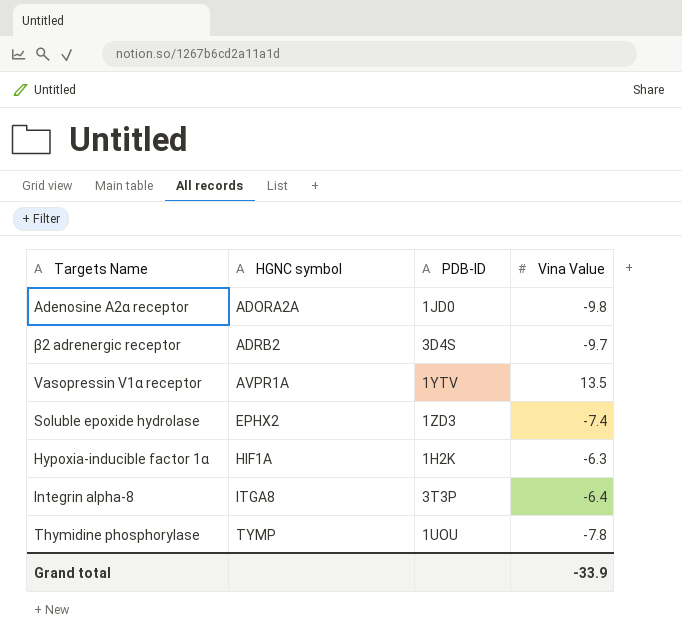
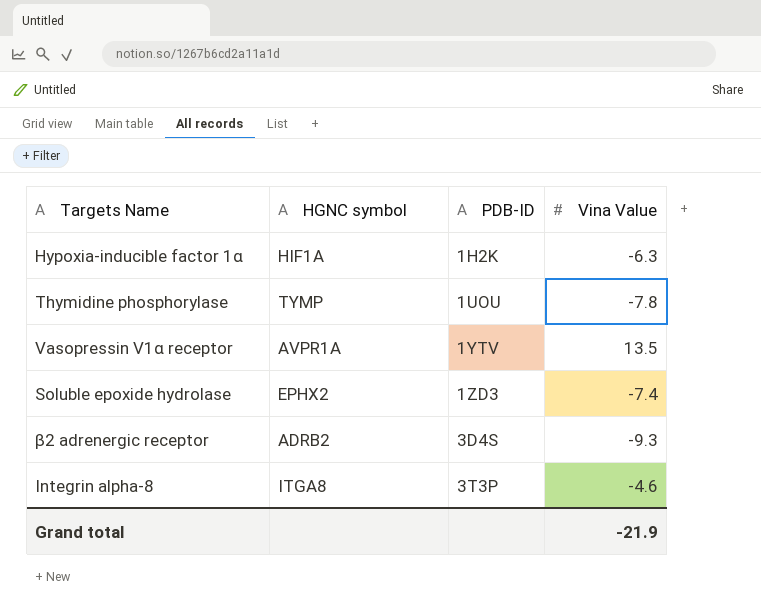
row order: HGNC symbol ascending -> PDB-ID ascending
row Adenosine A2α receptor: ADORA2A | 1JD0 | -9.8 -> none
β2 adrenergic receptor | Vina Value: -9.7 -> -9.3
Integrin alpha-8 | Vina Value: -6.4 -> -4.6
Grand total | Vina Value: -33.9 -> -21.9

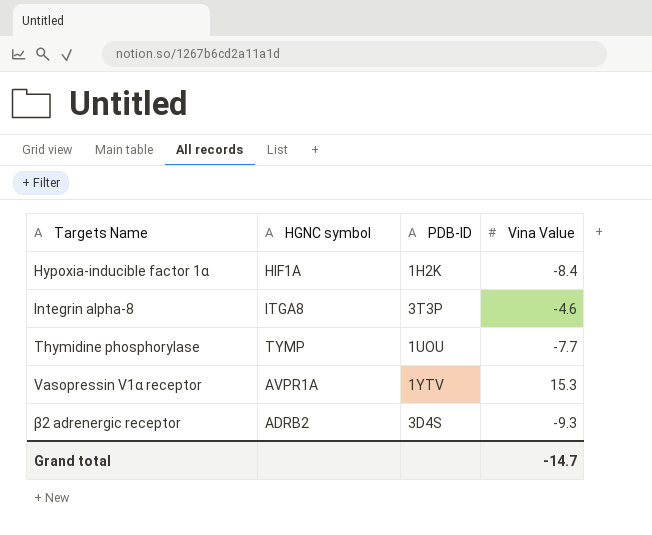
row order: PDB-ID ascending -> Targets Name ascending
row Soluble epoxide hydrolase: EPHX2 | 1ZD3 | -7.4 -> none
Hypoxia-inducible factor 1α | Vina Value: -6.3 -> -8.4
Thymidine phosphorylase | Vina Value: -7.8 -> -7.7
Vasopressin V1α receptor | Vina Value: 13.5 -> 15.3
Grand total | Vina Value: -21.9 -> -14.7

